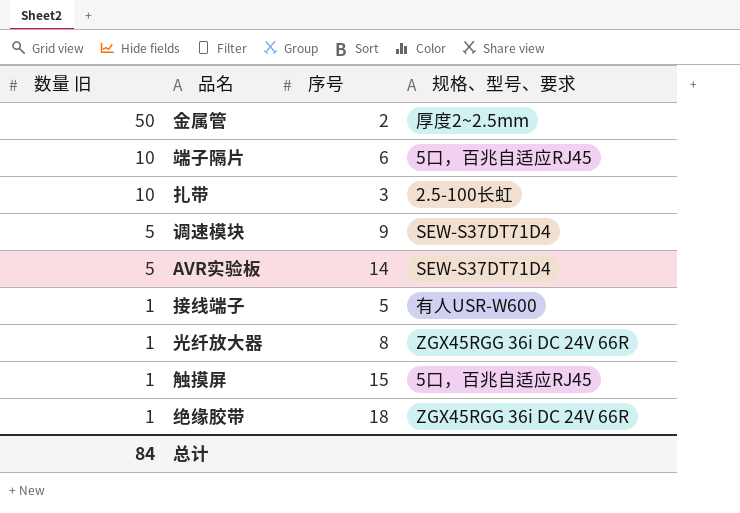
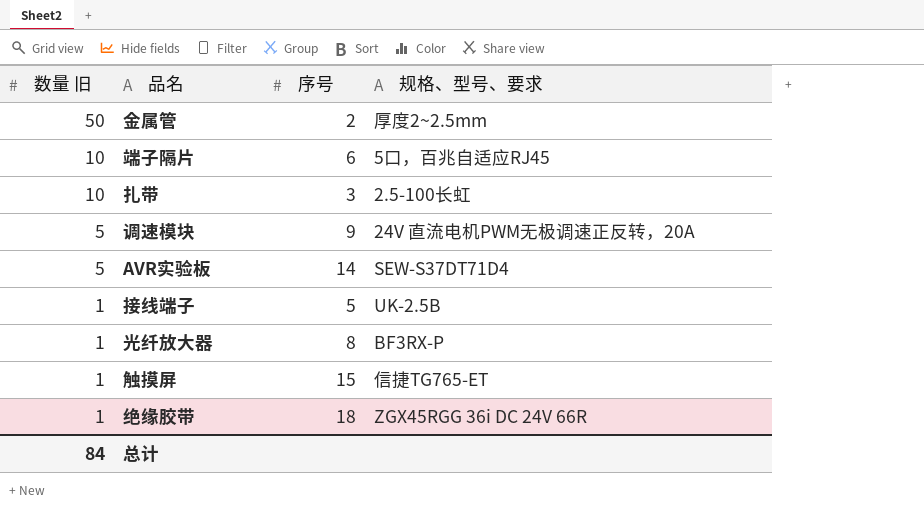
调速模块 | 规格、型号、要求: SEW-S37DT71D4 -> 24V 直流电机PWM无极调速正反转，20A
接线端子 | 规格、型号、要求: 有人USR-W600 -> UK-2.5B
光纤放大器 | 规格、型号、要求: ZGX45RGG 36i DC 24V 66R -> BF3RX-P
触摸屏 | 规格、型号、要求: 5口，百兆自适应RJ45 -> 信捷TG765-ET

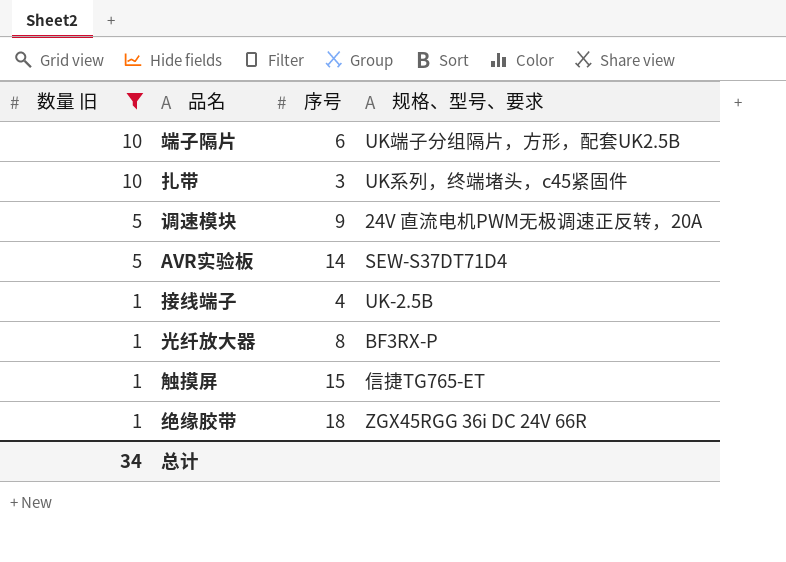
filter: none -> 数量 旧 != 50
端子隔片 | 规格、型号、要求: 5口，百兆自适应RJ45 -> UK端子分组隔片，方形，配套UK2.5B
扎带 | 规格、型号、要求: 2.5-100长虹 -> UK系列，终端堵头，c45紧固件
接线端子 | 序号: 5 -> 4
总计 | 数量 旧: 84 -> 34

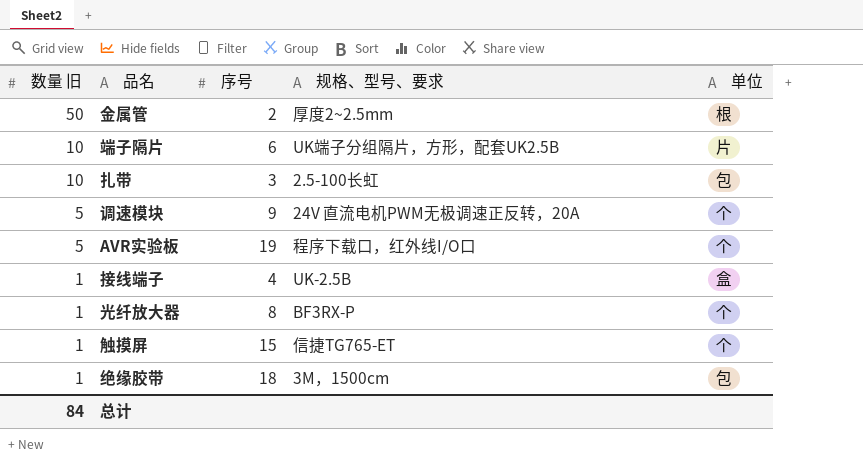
filter: 数量 旧 != 50 -> none
column 单位 | position: none -> 5
扎带 | 规格、型号、要求: UK系列，终端堵头，c45紧固件 -> 2.5-100长虹
AVR实验板 | 序号: 14 -> 19
AVR实验板 | 规格、型号、要求: SEW-S37DT71D4 -> 程序下载口，红外线I/O口
绝缘胶带 | 规格、型号、要求: ZGX45RGG 36i DC 24V 66R -> 3M，1500cm
总计 | 数量 旧: 34 -> 84

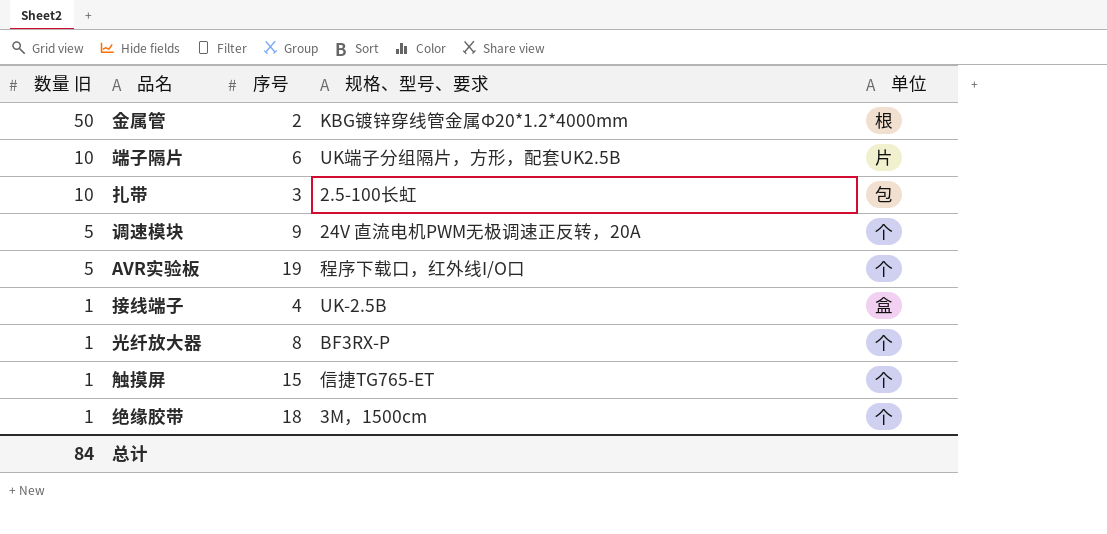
金属管 | 规格、型号、要求: 厚度2~2.5mm -> KBG镀锌穿线管金属Φ20*1.2*4000mm
绝缘胶带 | 单位: 包 -> 个

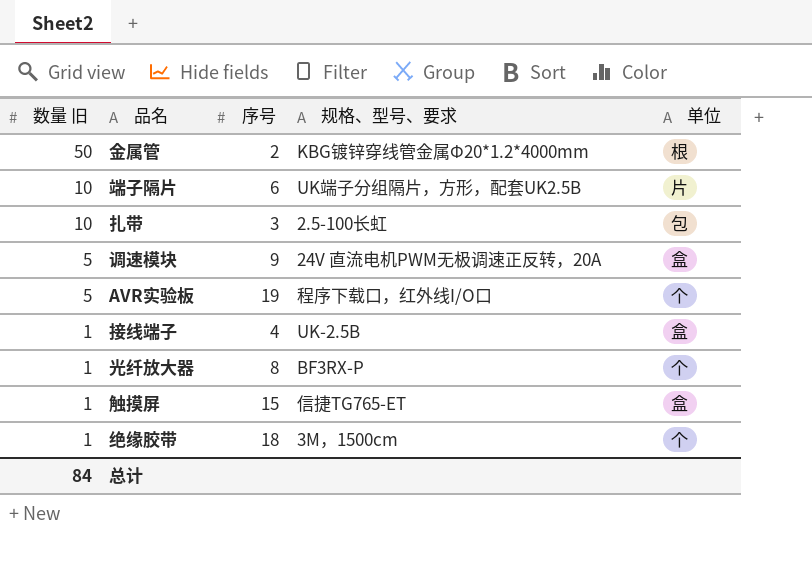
调速模块 | 单位: 个 -> 盒
触摸屏 | 单位: 个 -> 盒

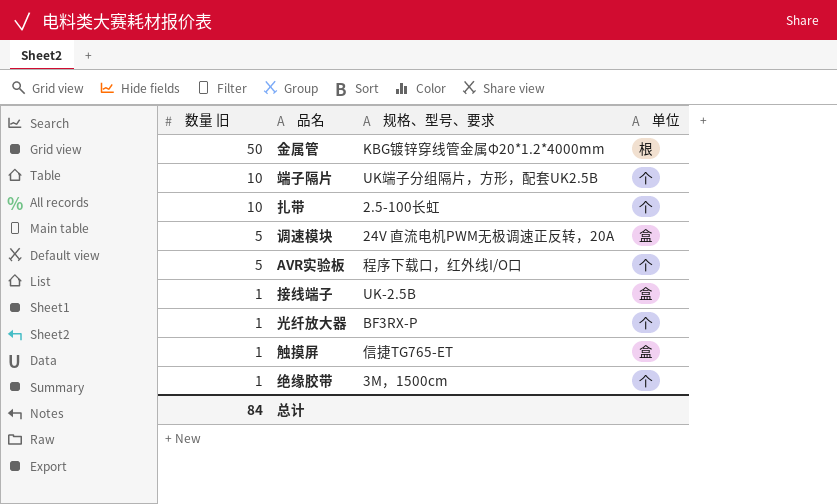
column 序号 | position: 3 -> none
端子隔片 | 单位: 片 -> 个
扎带 | 单位: 包 -> 个

